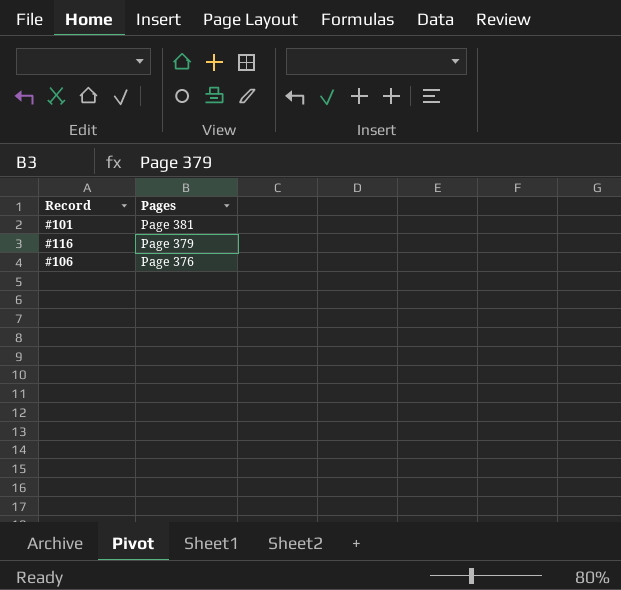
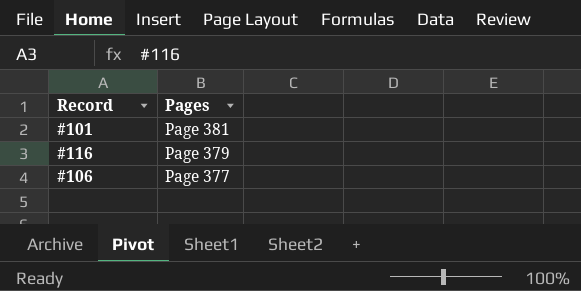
#106 | Pages: Page 376 -> Page 377

